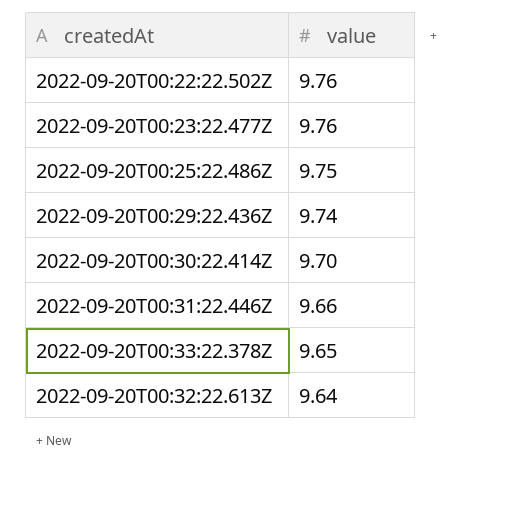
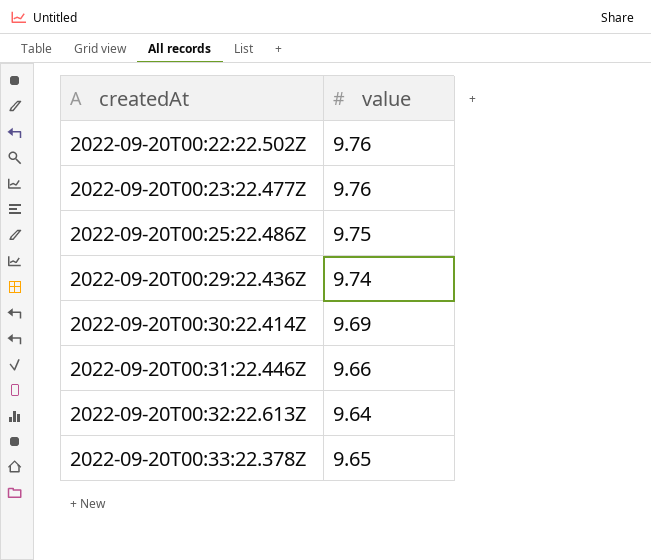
row order: value descending -> createdAt ascending
2022-09-20T00:30:22.414Z | value: 9.70 -> 9.69

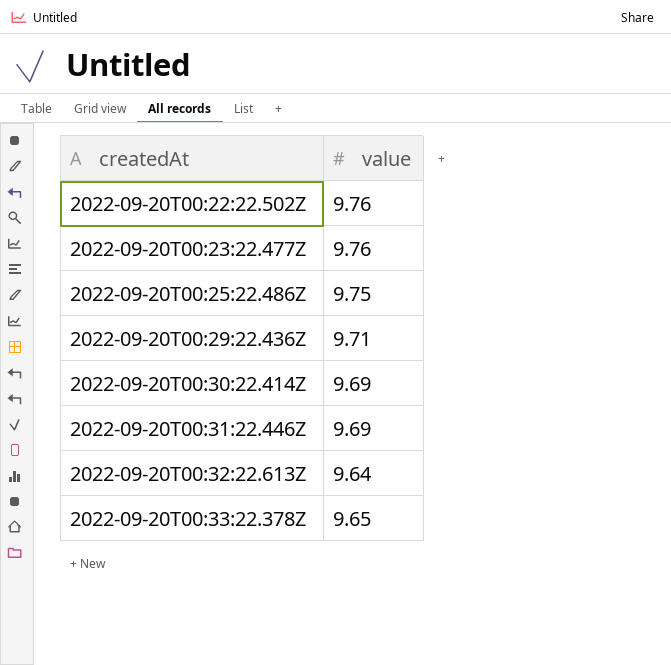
2022-09-20T00:29:22.436Z | value: 9.74 -> 9.71
2022-09-20T00:31:22.446Z | value: 9.66 -> 9.69

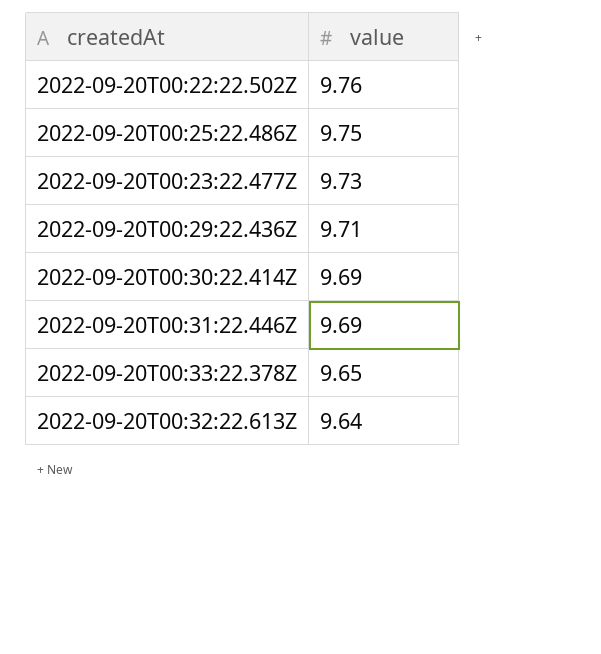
row order: createdAt ascending -> value descending
2022-09-20T00:23:22.477Z | value: 9.76 -> 9.73

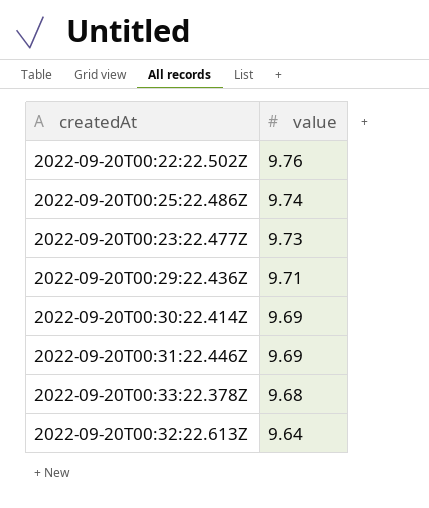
2022-09-20T00:25:22.486Z | value: 9.75 -> 9.74
2022-09-20T00:33:22.378Z | value: 9.65 -> 9.68

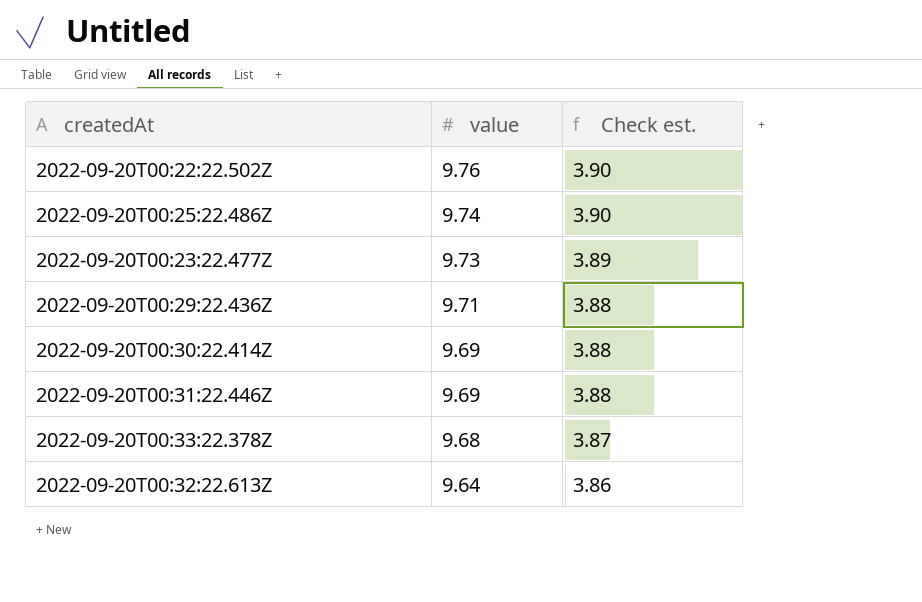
column Check est. | formula: none -> [value] * 0.4

